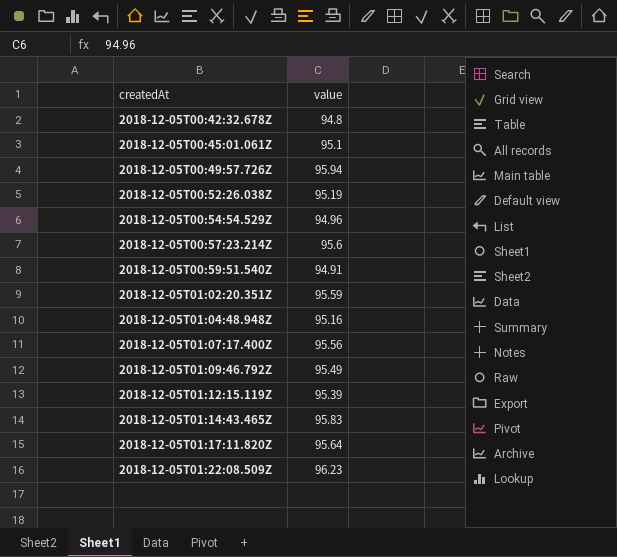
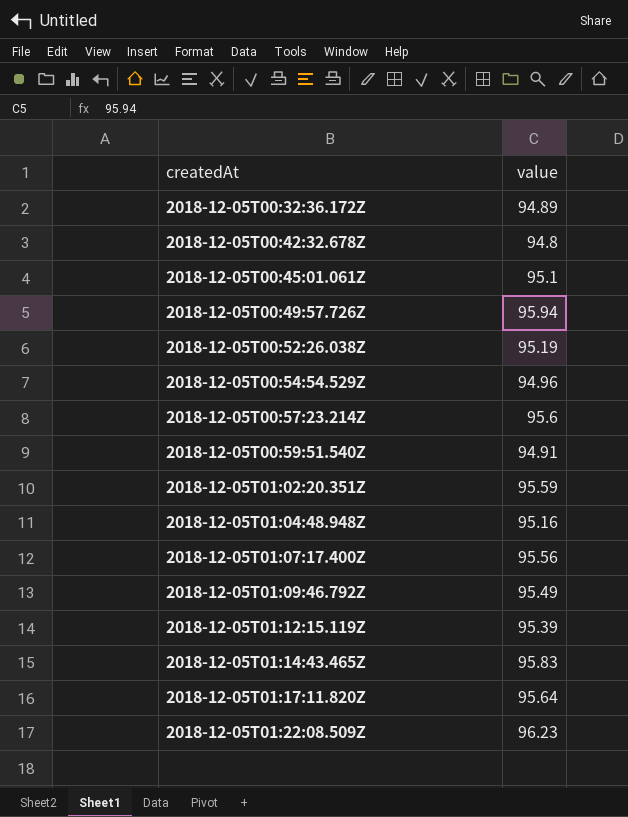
row 2018-12-05T00:32:36.172Z: none -> 94.89

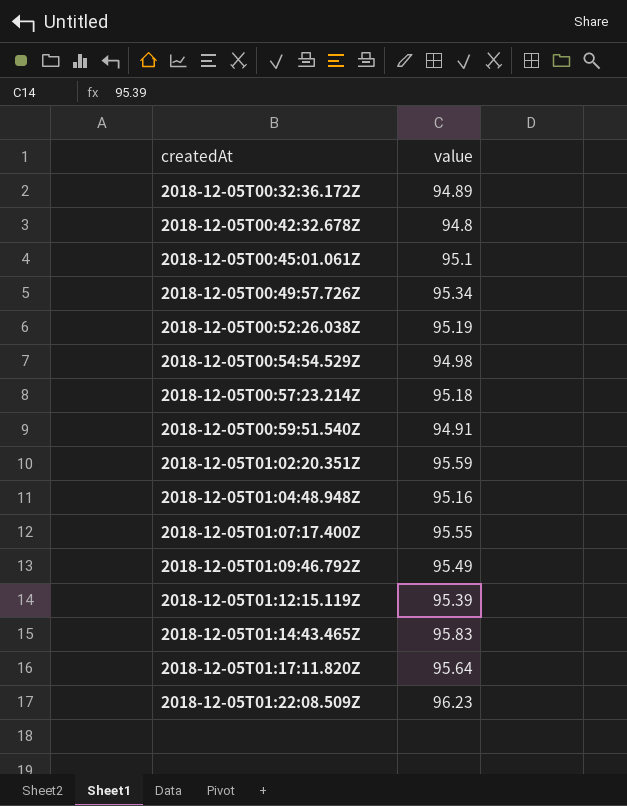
2018-12-05T00:49:57.726Z | value: 95.94 -> 95.34
2018-12-05T00:54:54.529Z | value: 94.96 -> 94.98
2018-12-05T00:57:23.214Z | value: 95.6 -> 95.18
2018-12-05T01:07:17.400Z | value: 95.56 -> 95.55

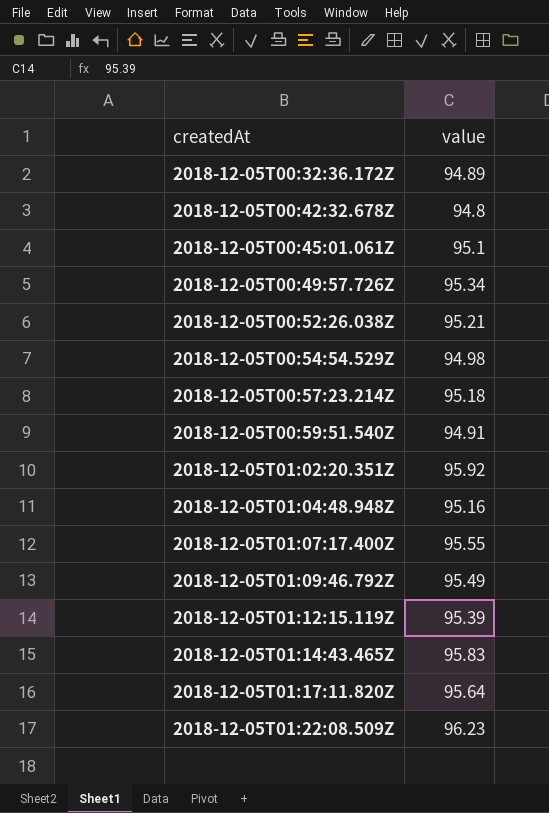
2018-12-05T00:52:26.038Z | value: 95.19 -> 95.21
2018-12-05T01:02:20.351Z | value: 95.59 -> 95.92

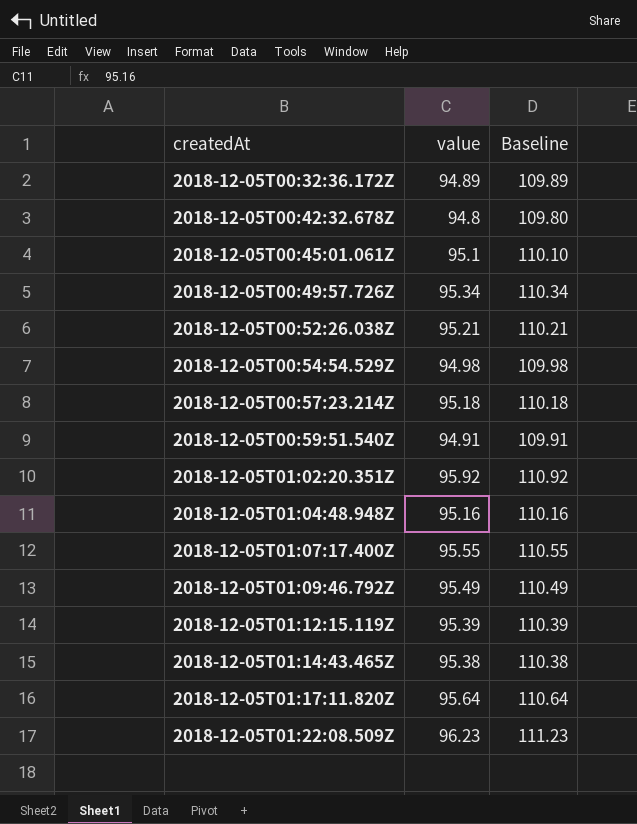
column Baseline | formula: none -> [value] + 15
2018-12-05T01:14:43.465Z | value: 95.83 -> 95.38

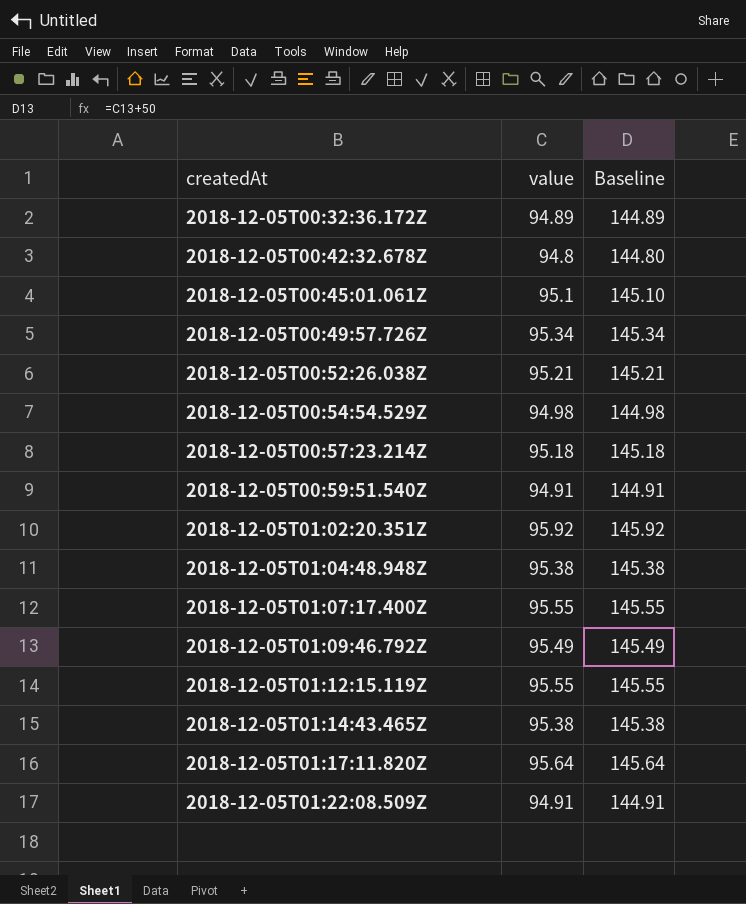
column Baseline | formula: [value] + 15 -> [value] + 50
2018-12-05T01:04:48.948Z | value: 95.16 -> 95.38
2018-12-05T01:12:15.119Z | value: 95.39 -> 95.55
2018-12-05T01:22:08.509Z | value: 96.23 -> 94.91

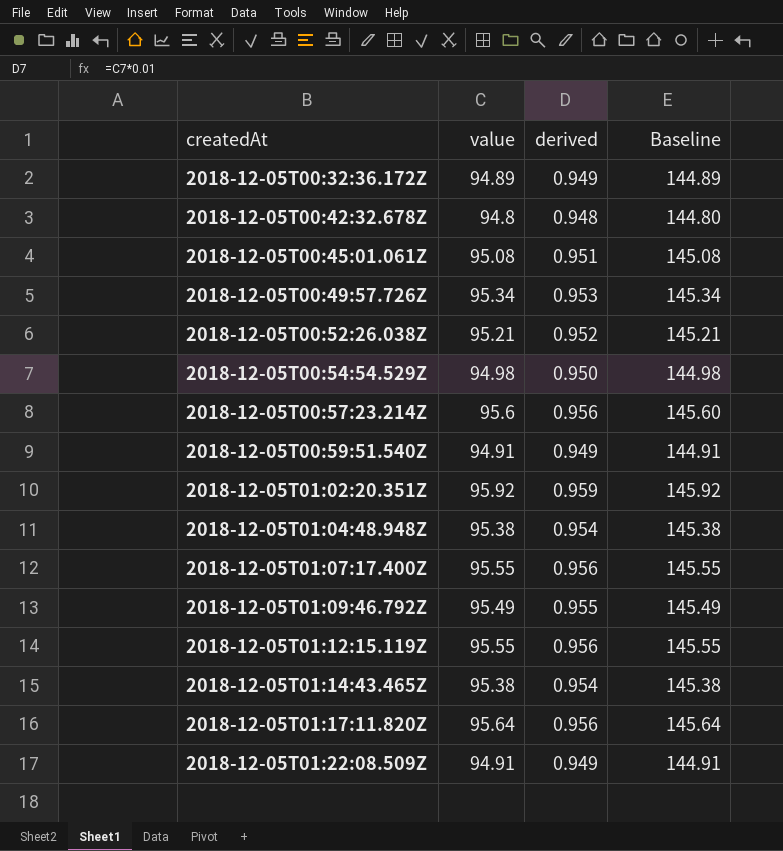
column derived | formula: none -> [value] * 0.01
2018-12-05T00:45:01.061Z | value: 95.1 -> 95.08
2018-12-05T00:45:01.061Z | Baseline: 145.10 -> 145.08
2018-12-05T00:57:23.214Z | value: 95.18 -> 95.6
2018-12-05T00:57:23.214Z | Baseline: 145.18 -> 145.60

